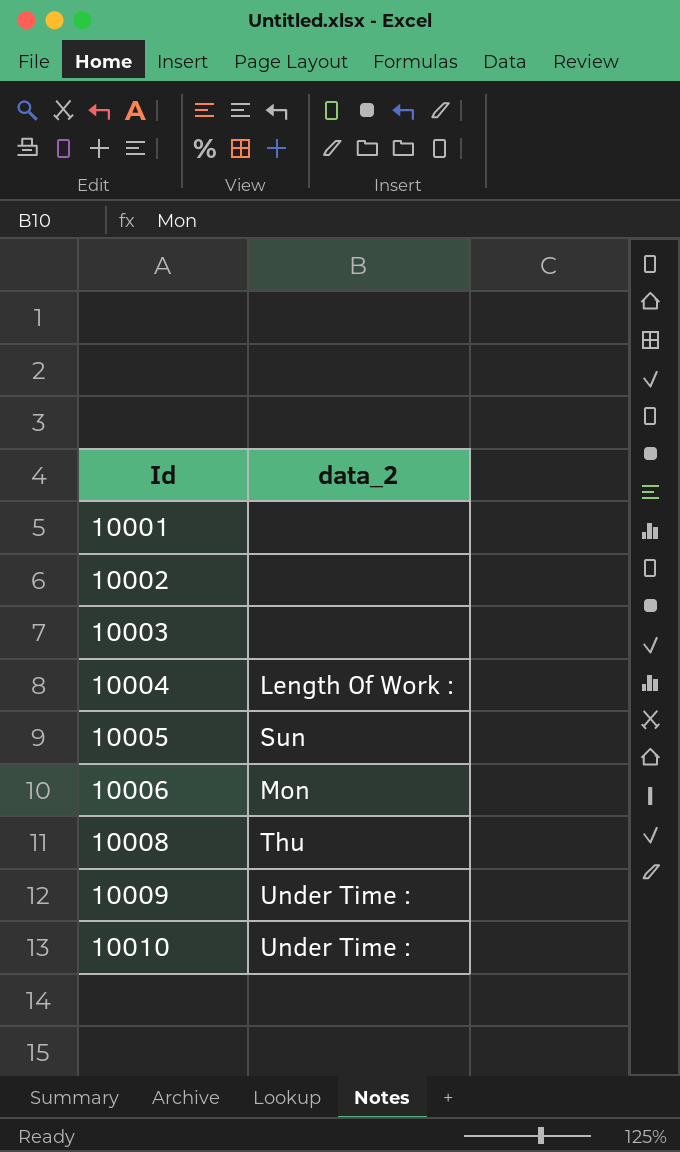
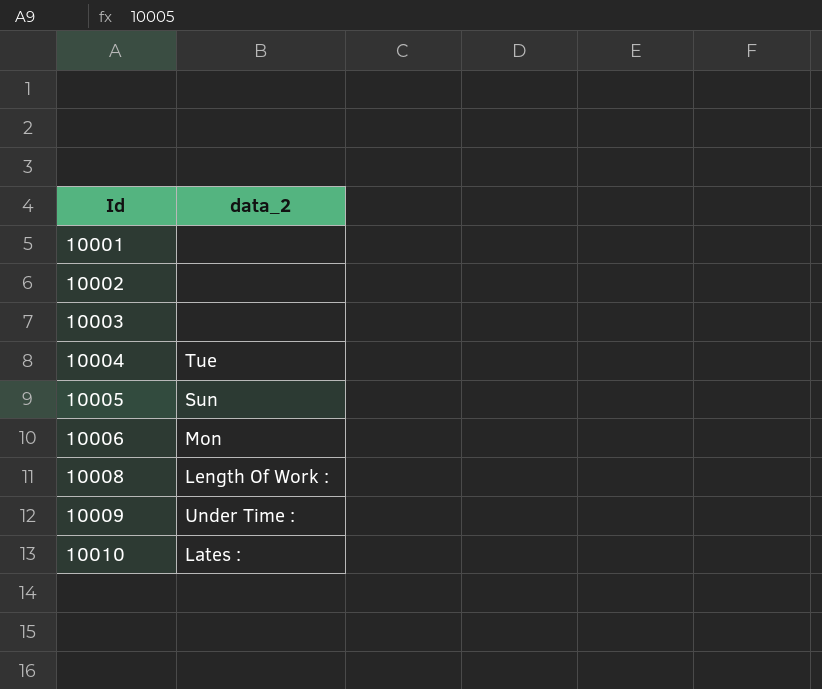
10004 | data_2: Length Of Work : -> Tue
10008 | data_2: Thu -> Length Of Work :
10010 | data_2: Under Time : -> Lates :

